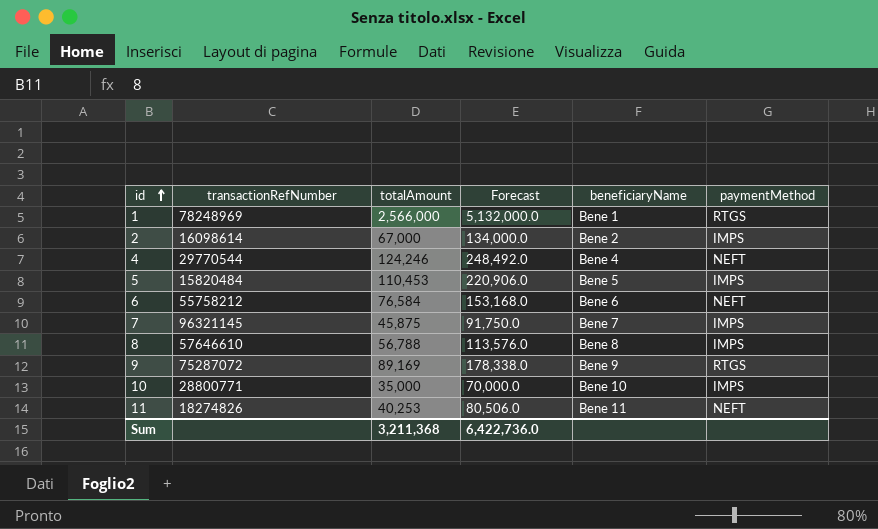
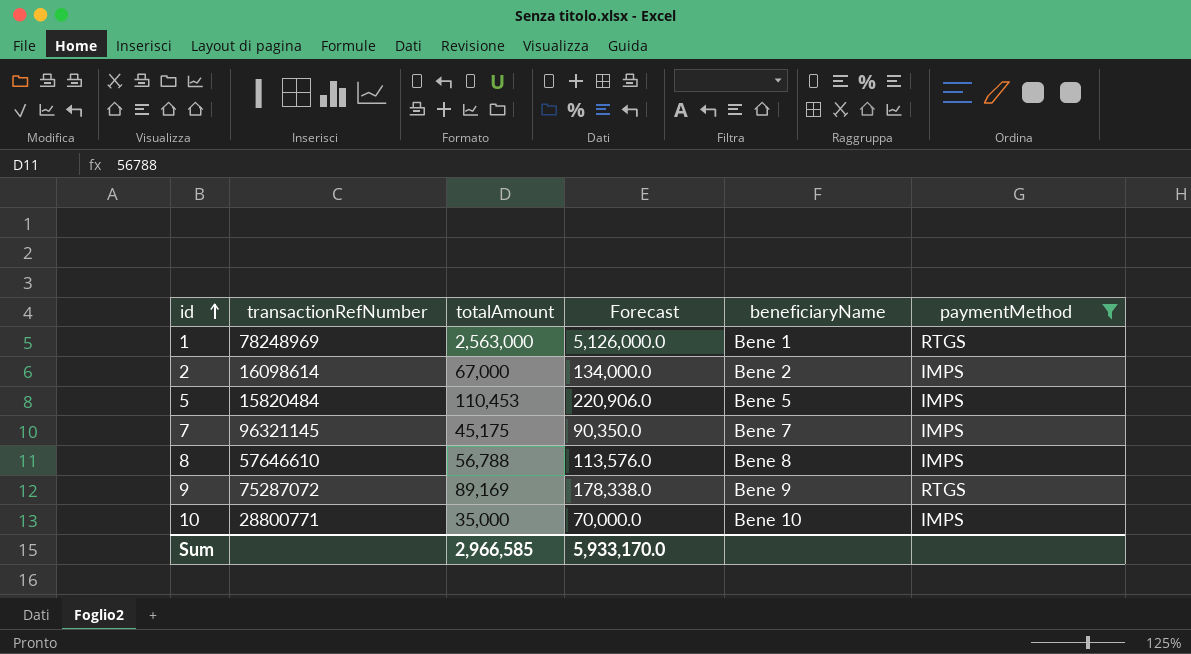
filter: none -> paymentMethod != NEFT
1 | totalAmount: 2,566,000 -> 2,563,000
1 | Forecast: 5,132,000.0 -> 5,126,000.0
7 | totalAmount: 45,875 -> 45,175
7 | Forecast: 91,750.0 -> 90,350.0
Sum | totalAmount: 3,211,368 -> 2,966,585
Sum | Forecast: 6,422,736.0 -> 5,933,170.0

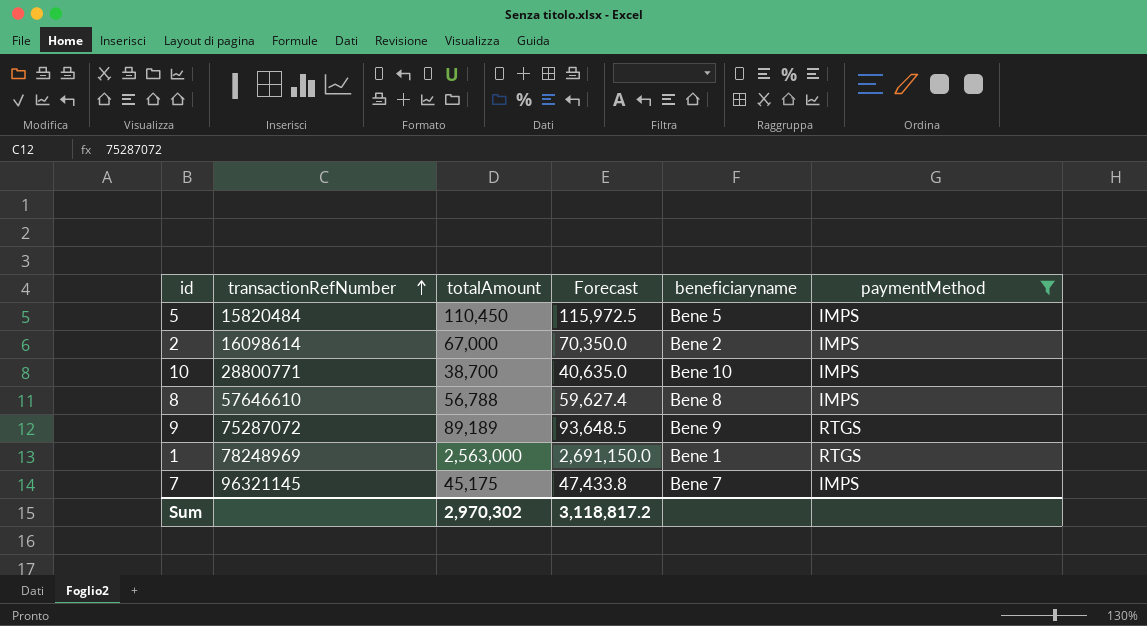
row order: id ascending -> transactionRefNumber ascending
column Forecast | formula: [totalAmount] * 2 -> [totalAmount] * 1.05
column name: beneficiaryName -> beneficiaryname
5 | totalAmount: 110,453 -> 110,450
10 | totalAmount: 35,000 -> 38,700
9 | totalAmount: 89,169 -> 89,189
Sum | totalAmount: 2,966,585 -> 2,970,302
Sum | Forecast: 5,933,170.0 -> 3,118,817.2

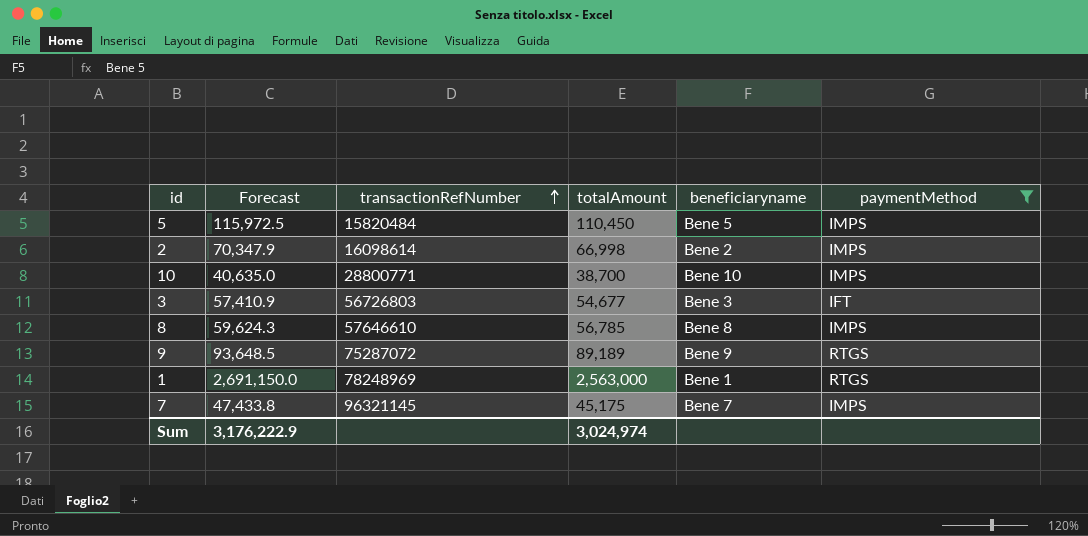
column Forecast | position: 4 -> 2
2 | Forecast: 70,350.0 -> 70,347.9
2 | totalAmount: 67,000 -> 66,998
row 3: none -> 57,410.9 | 56726803 | 54,677 | Bene 3 | IFT
8 | Forecast: 59,627.4 -> 59,624.3
8 | totalAmount: 56,788 -> 56,785
Sum | Forecast: 3,118,817.2 -> 3,176,222.9
Sum | totalAmount: 2,970,302 -> 3,024,974

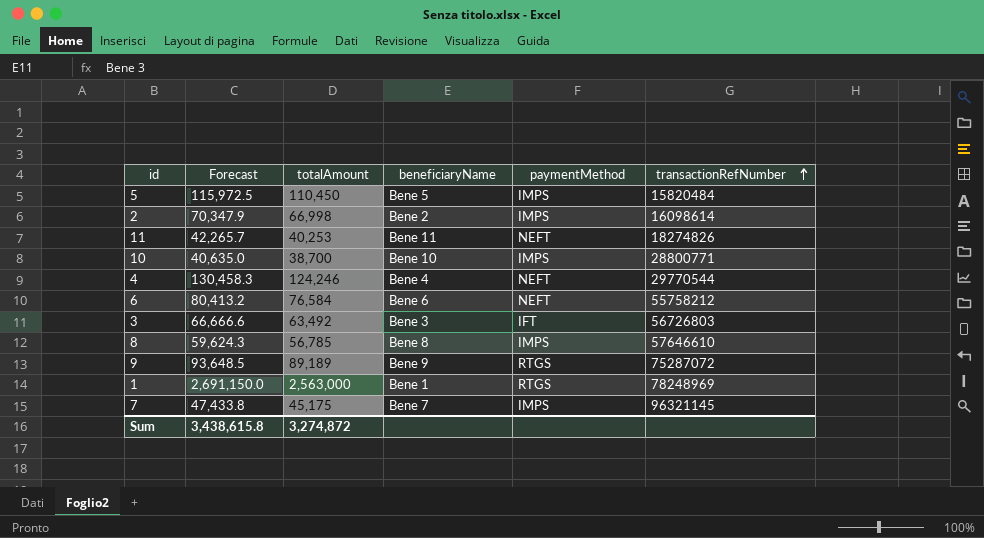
filter: paymentMethod != NEFT -> none
column name: beneficiaryname -> beneficiaryName
column transactionRefNumber | position: 3 -> 6
3 | Forecast: 57,410.9 -> 66,666.6
3 | totalAmount: 54,677 -> 63,492
Sum | Forecast: 3,176,222.9 -> 3,438,615.8
Sum | totalAmount: 3,024,974 -> 3,274,872

